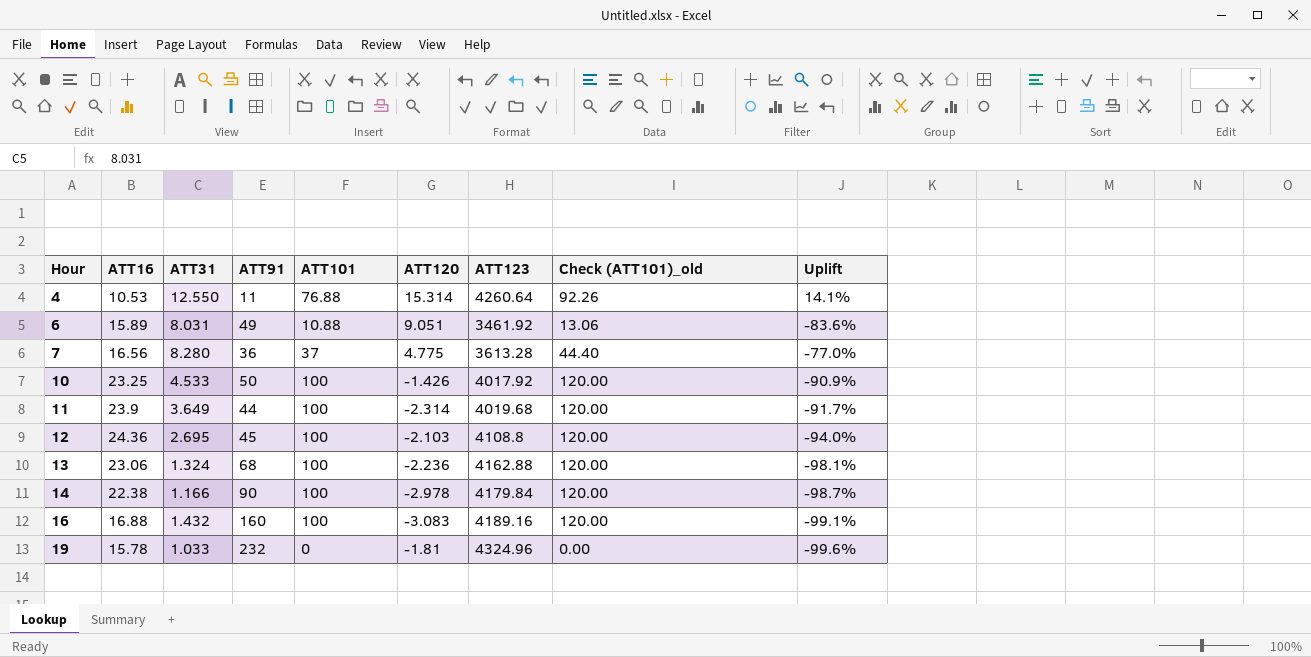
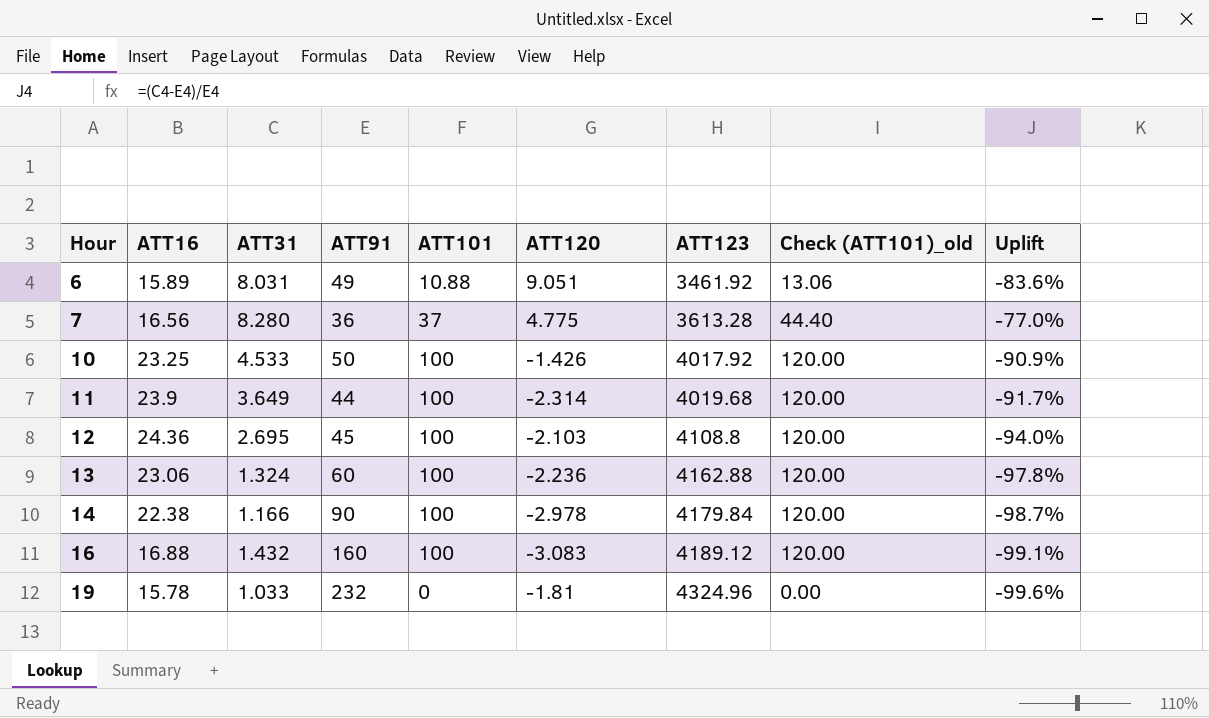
row 4: 10.53 | 12.550 | 11 | 76.88 | 15.314 | 4260.64 | 92.26 | 14.1% -> none
13 | ATT91: 68 -> 60
13 | Uplift: -98.1% -> -97.8%
16 | ATT123: 4189.16 -> 4189.12

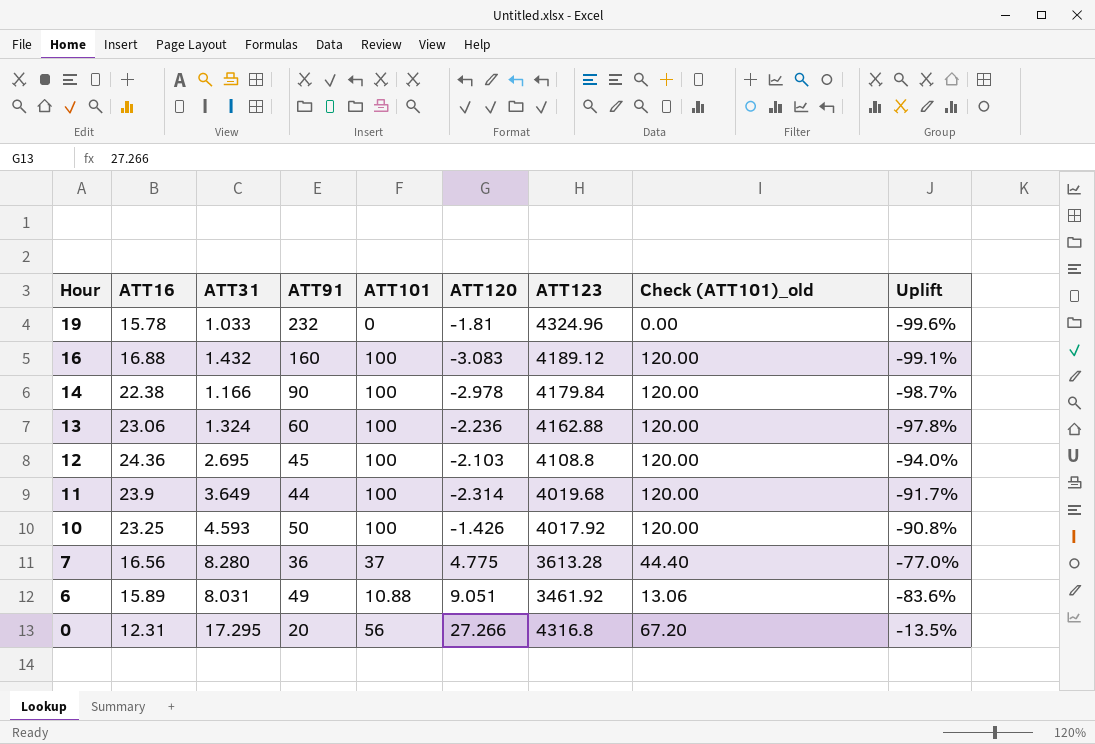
row order: Hour ascending -> Hour descending
10 | ATT31: 4.533 -> 4.593
10 | Uplift: -90.9% -> -90.8%
row 0: none -> 12.31 | 17.295 | 20 | 56 | 27.266 | 4316.8 | 67.20 | -13.5%

